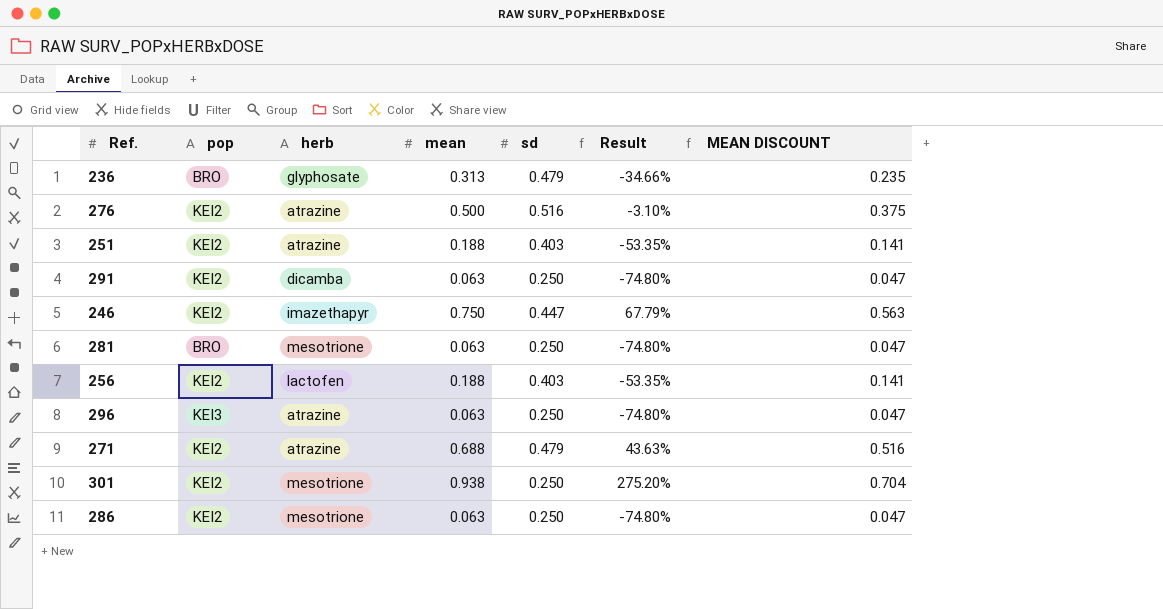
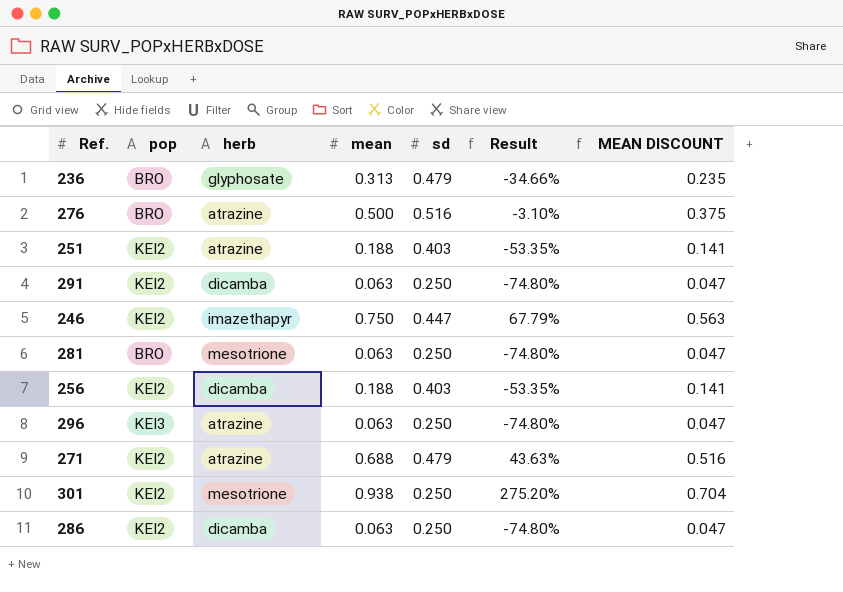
276 | pop: KEI2 -> BRO
256 | herb: lactofen -> dicamba
286 | herb: mesotrione -> dicamba

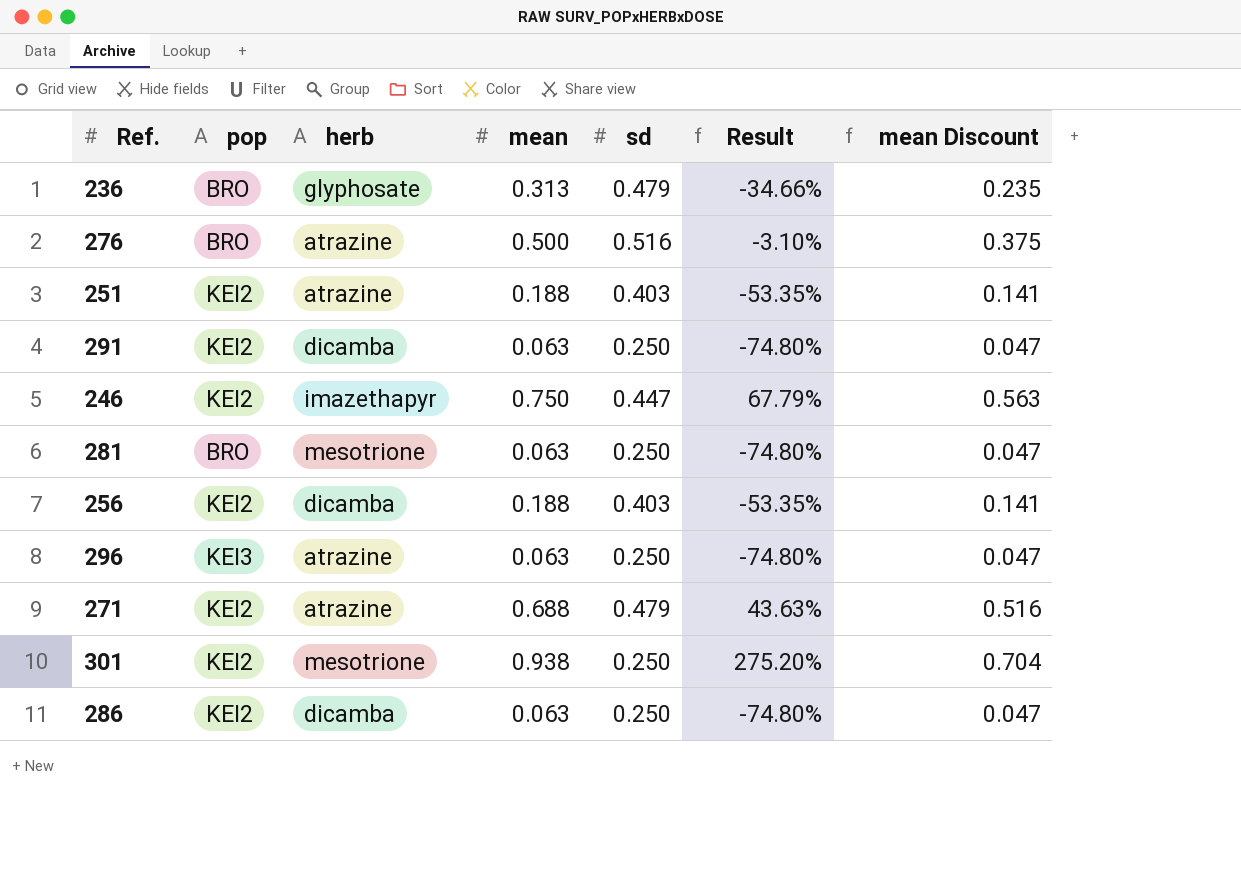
column name: MEAN DISCOUNT -> mean Discount

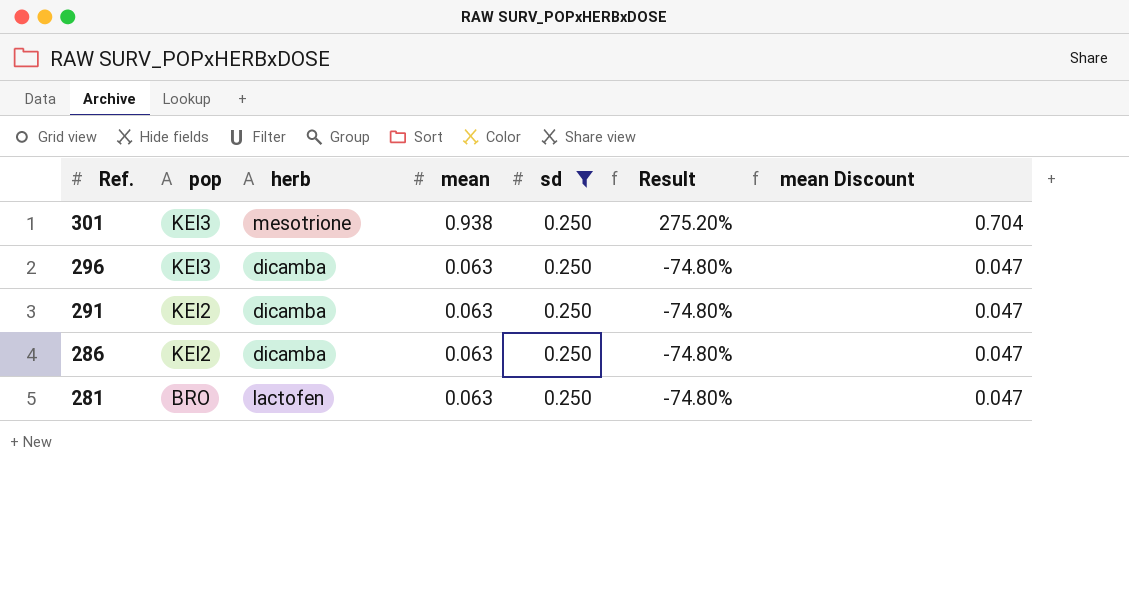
filter: none -> sd = 0.250
row order: none -> Ref. descending
301 | pop: KEI2 -> KEI3
296 | herb: atrazine -> dicamba
281 | herb: mesotrione -> lactofen

